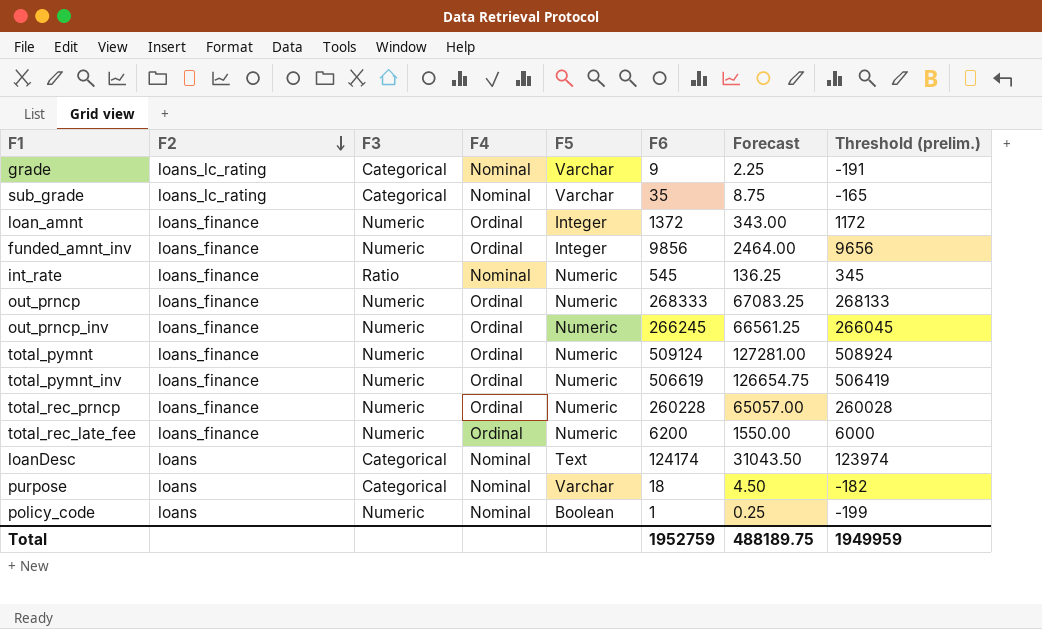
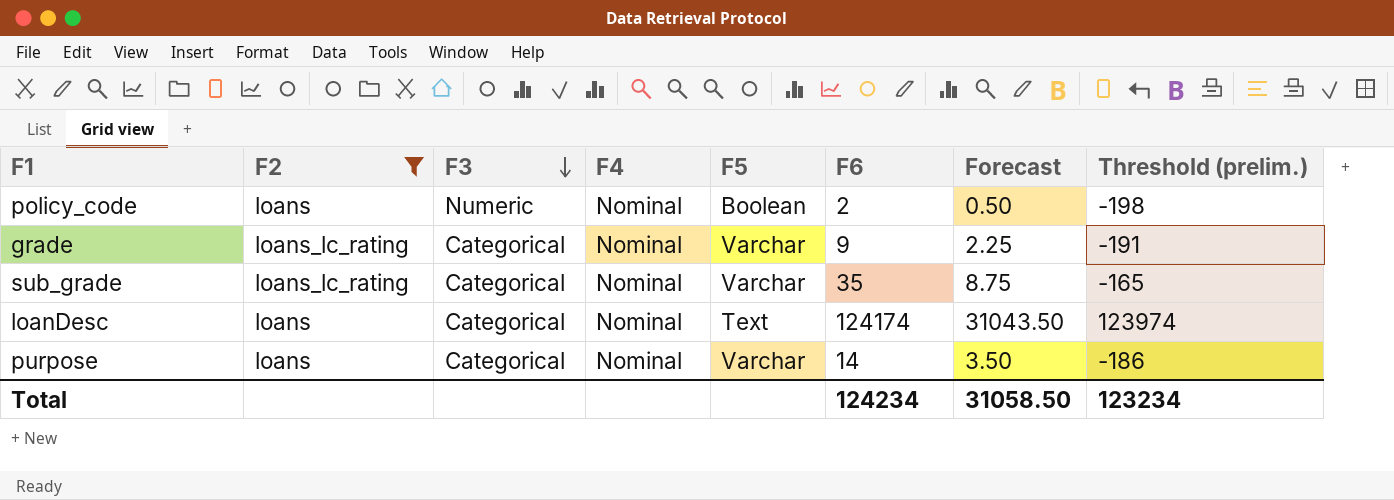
filter: none -> F2 != loans_finance
row order: F2 descending -> F3 descending
policy_code | F6: 1 -> 2
policy_code | Forecast: 0.25 -> 0.50
policy_code | Threshold (prelim.): -199 -> -198
purpose | F6: 18 -> 14
purpose | Forecast: 4.50 -> 3.50
purpose | Threshold (prelim.): -182 -> -186
Total | F6: 1952759 -> 124234
Total | Forecast: 488189.75 -> 31058.50
Total | Threshold (prelim.): 1949959 -> 123234

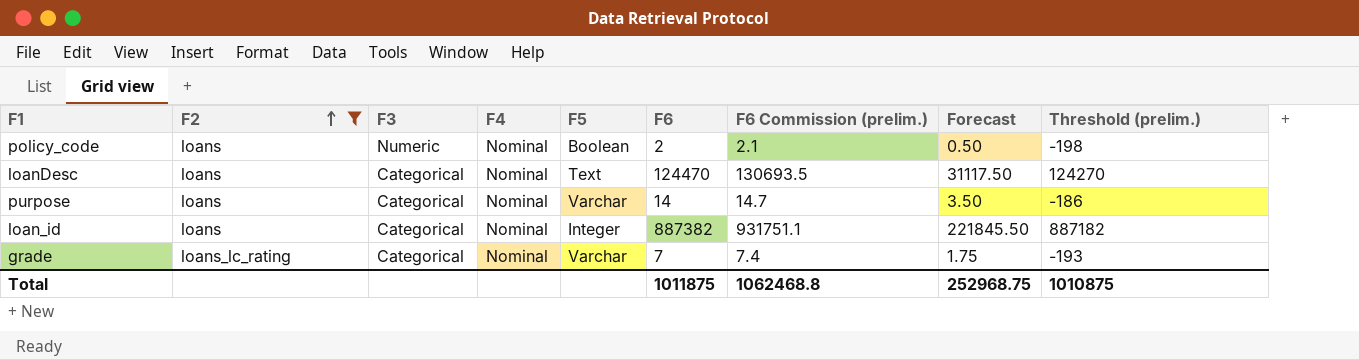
row order: F3 descending -> F2 ascending
column F6 Commission (prelim.) | formula: none -> [F6] * 1.05
row sub_grade: loans_lc_rating | Categorical | Nominal | Varchar | 35 | 8.75 | -165 -> none
loanDesc | F6: 124174 -> 124470
loanDesc | Forecast: 31043.50 -> 31117.50
loanDesc | Threshold (prelim.): 123974 -> 124270
row loan_id: none -> loans | Categorical | Nominal | Integer | 887382 | 931751.1 | 221845.50 | 887182
grade | F6: 9 -> 7
grade | Forecast: 2.25 -> 1.75
grade | Threshold (prelim.): -191 -> -193
Total | F6: 124234 -> 1011875
Total | Forecast: 31058.50 -> 252968.75
Total | Threshold (prelim.): 123234 -> 1010875

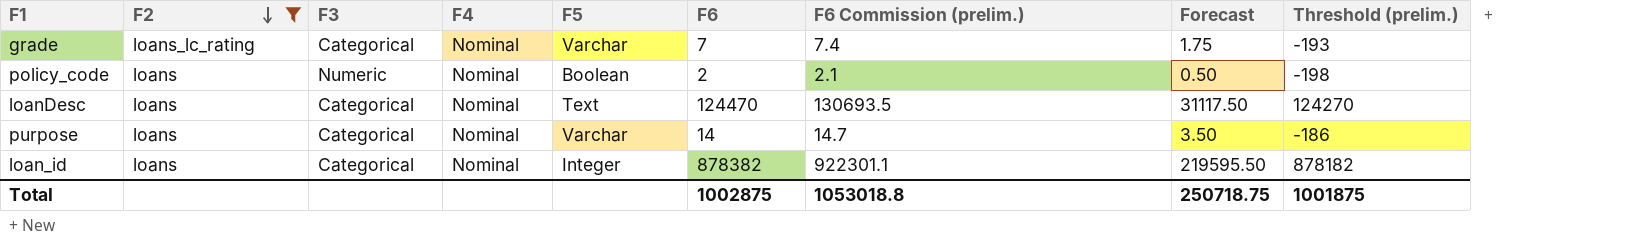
row order: F2 ascending -> F2 descending
loan_id | F6: 887382 -> 878382
loan_id | F6 Commission (prelim.): 931751.1 -> 922301.1
loan_id | Forecast: 221845.50 -> 219595.50
loan_id | Threshold (prelim.): 887182 -> 878182
Total | F6: 1011875 -> 1002875
Total | F6 Commission (prelim.): 1062468.8 -> 1053018.8
Total | Forecast: 252968.75 -> 250718.75
Total | Threshold (prelim.): 1010875 -> 1001875

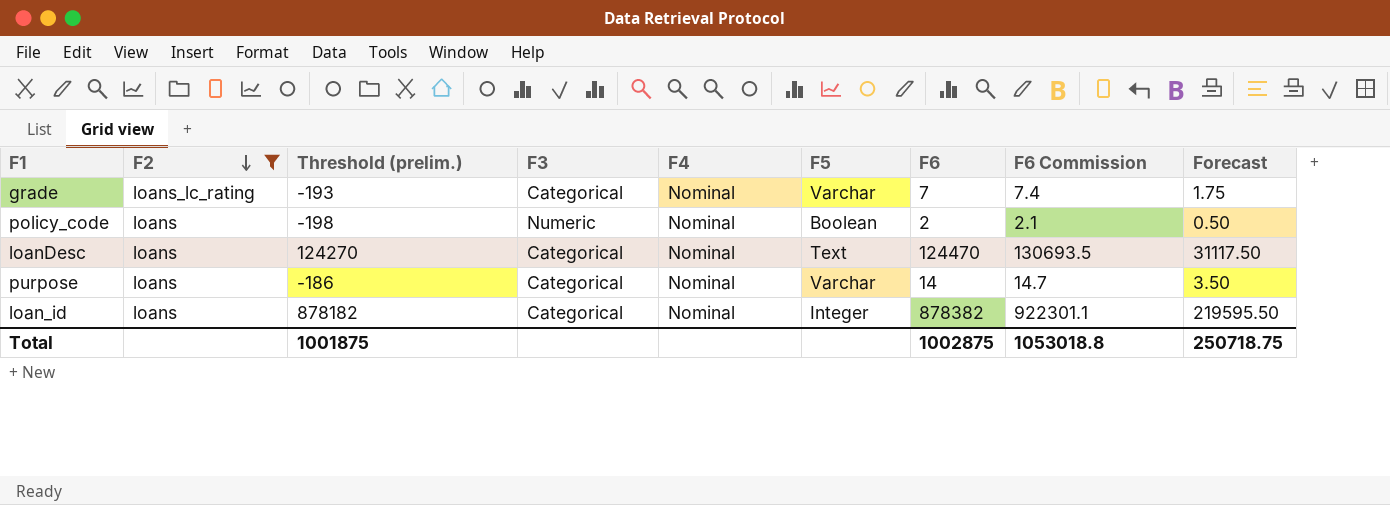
column Threshold (prelim.) | position: 9 -> 3
column name: F6 Commission (prelim.) -> F6 Commission

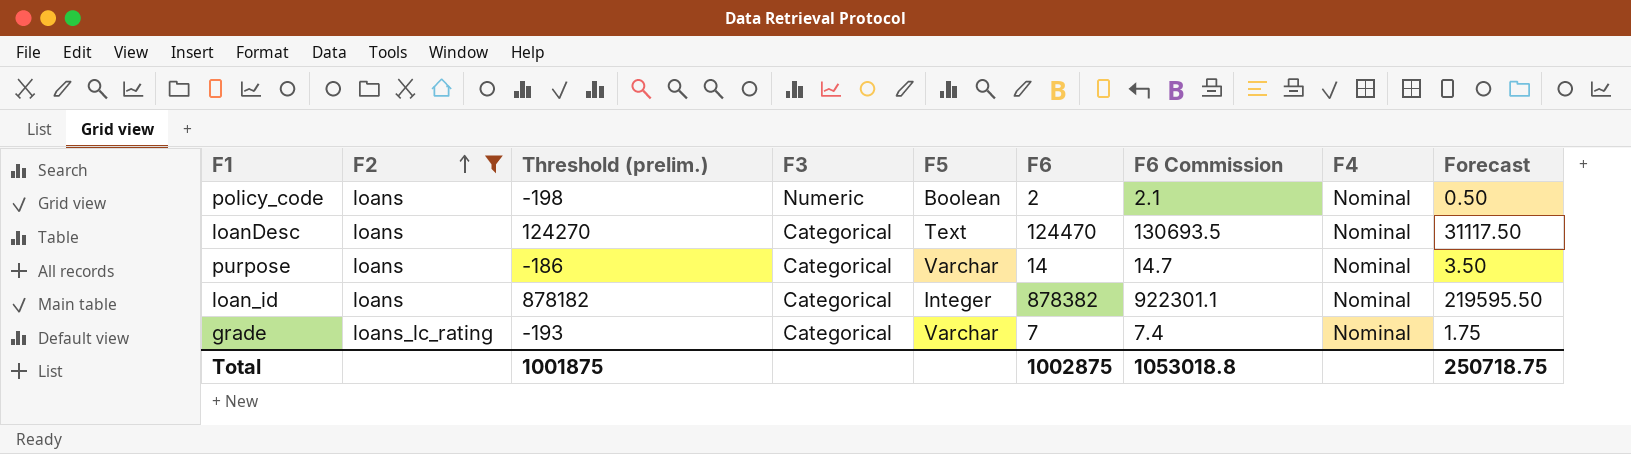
row order: F2 descending -> F2 ascending
column F4 | position: 5 -> 8

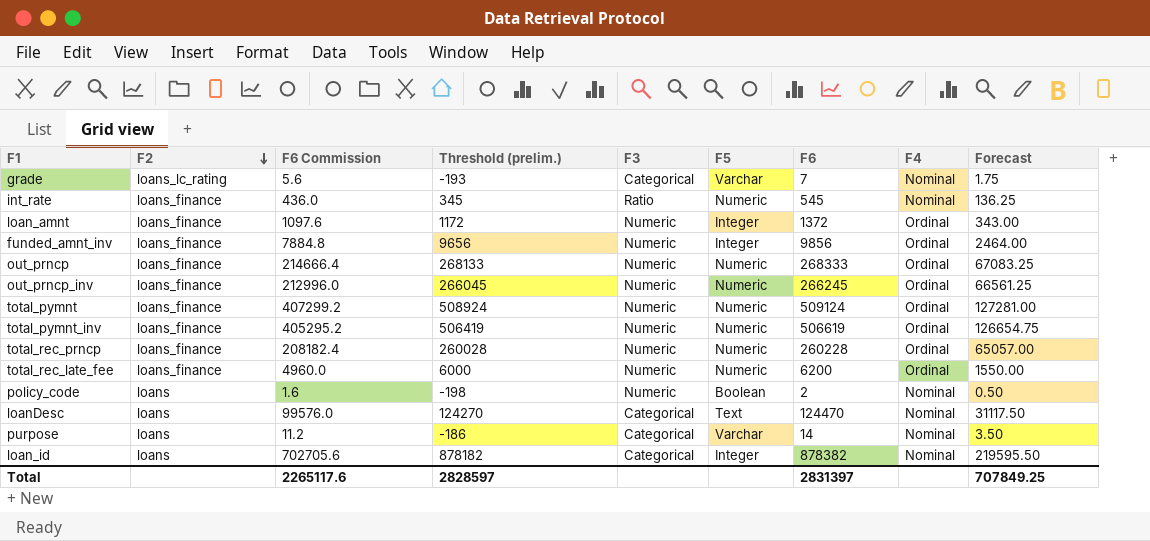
filter: F2 != loans_finance -> none
row order: F2 ascending -> F2 descending
column F6 Commission | formula: [F6] * 1.05 -> [F6] * 0.8
column F6 Commission | position: 7 -> 3
Total | F6 Commission: 1053018.8 -> 2265117.6
Total | Threshold (prelim.): 1001875 -> 2828597
Total | F6: 1002875 -> 2831397
Total | Forecast: 250718.75 -> 707849.25

